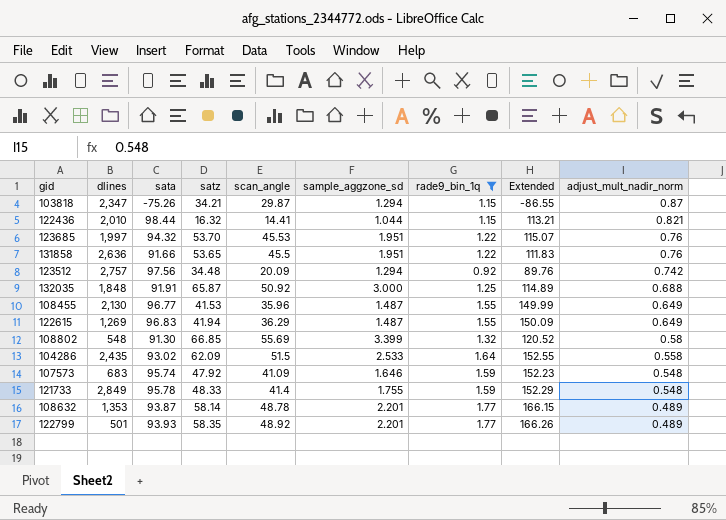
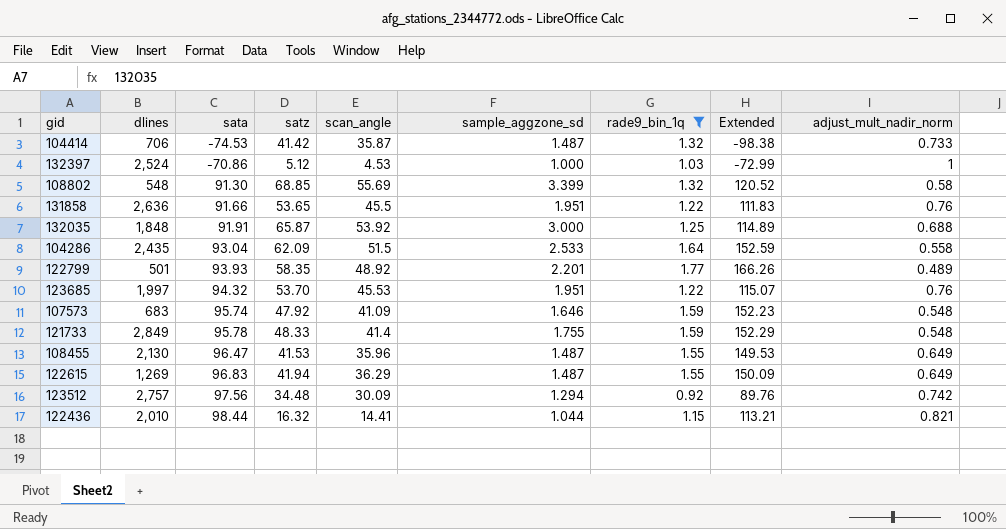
row order: adjust_mult_nadir_norm descending -> sata ascending
row 103818: 2,347 | -75.26 | 34.21 | 29.87 | 1.294 | 1.15 | -86.55 | 0.87 -> none
row 108632: 1,353 | 93.87 | 58.14 | 48.78 | 2.201 | 1.77 | 166.15 | 0.489 -> none
row 104414: none -> 706 | -74.53 | 41.42 | 35.87 | 1.487 | 1.32 | -98.38 | 0.733
row 132397: none -> 2,524 | -70.86 | 5.12 | 4.53 | 1.000 | 1.03 | -72.99 | 1
108802 | satz: 66.85 -> 68.85
132035 | scan_angle: 50.92 -> 53.92
104286 | sata: 93.02 -> 93.04
104286 | Extended: 152.55 -> 152.59
108455 | sata: 96.77 -> 96.47
108455 | Extended: 149.99 -> 149.53
123512 | scan_angle: 20.09 -> 30.09

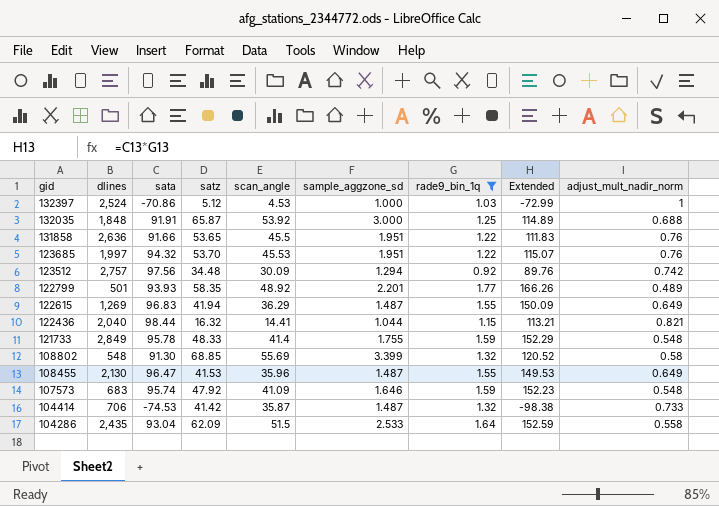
row order: sata ascending -> gid descending
122436 | dlines: 2,010 -> 2,040

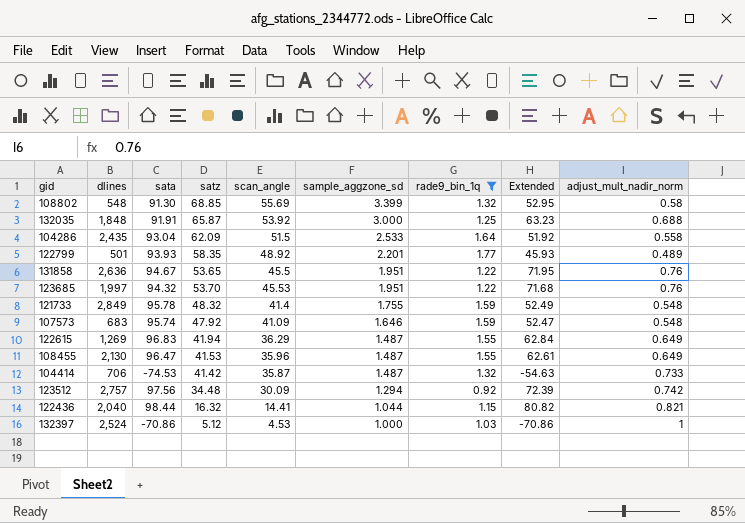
row order: gid descending -> sample_aggzone_sd descending
column Extended | formula: [sata] * [rade9_bin_1q] -> [sata] * [adjust_mult_nadir_norm]
131858 | sata: 91.66 -> 94.67
121733 | satz: 48.33 -> 48.32

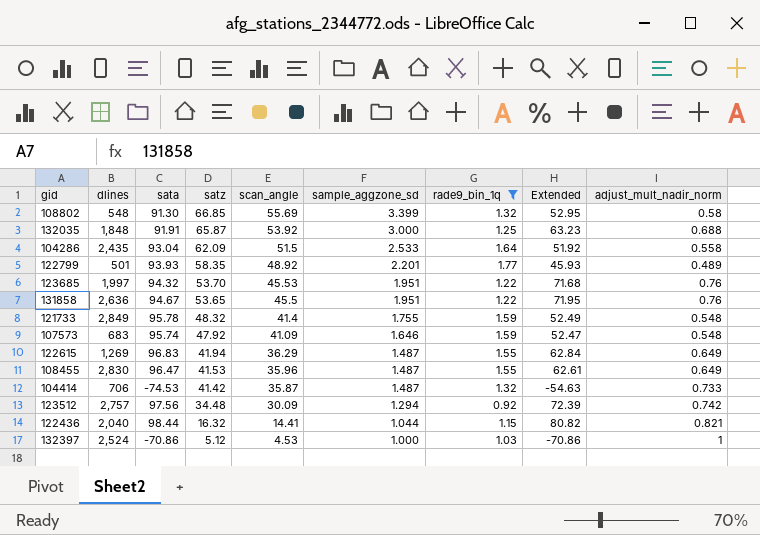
row order: sample_aggzone_sd descending -> satz descending
108802 | satz: 68.85 -> 66.85
108455 | dlines: 2,130 -> 2,830

